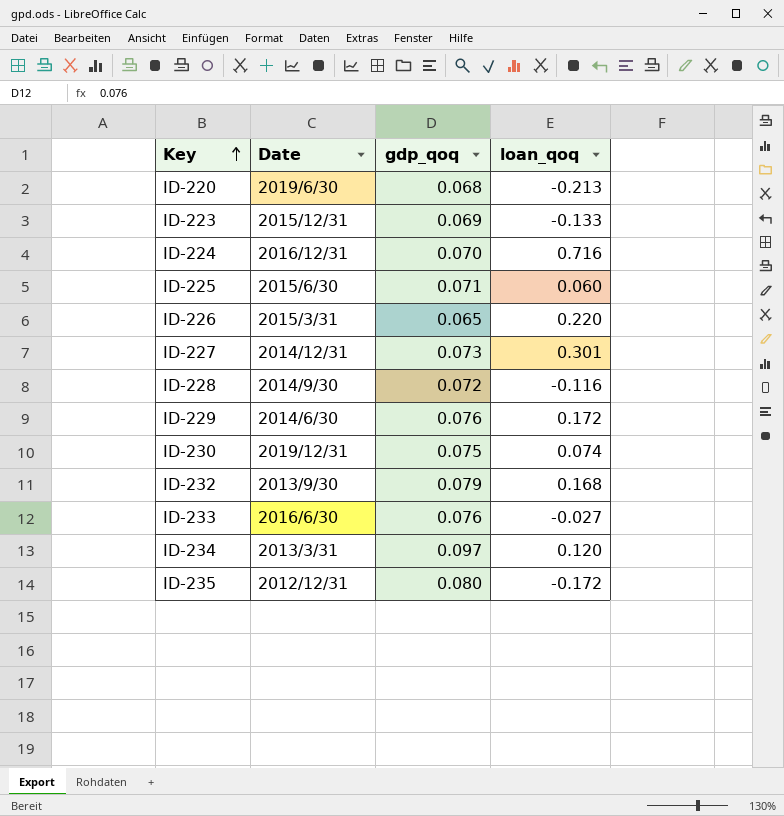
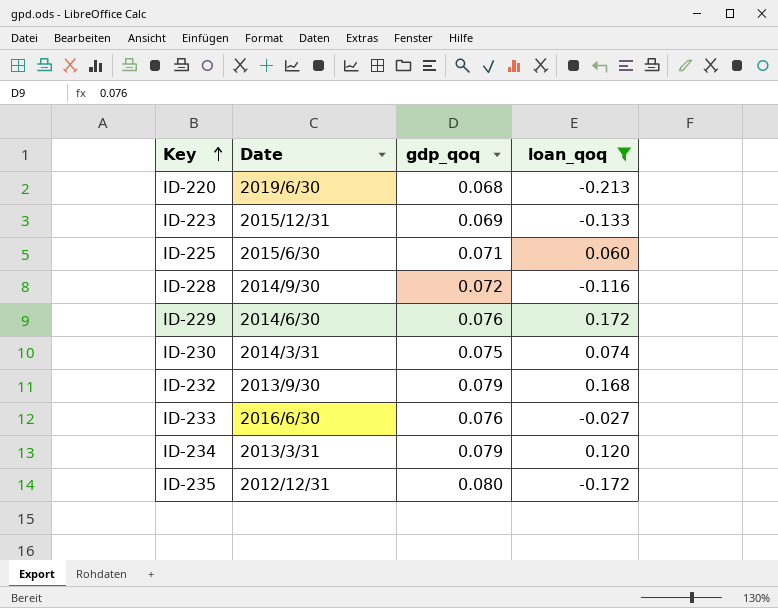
filter: none -> loan_qoq <= 0.172
ID-230 | Date: 2019/12/31 -> 2014/3/31
ID-234 | gdp_qoq: 0.097 -> 0.079

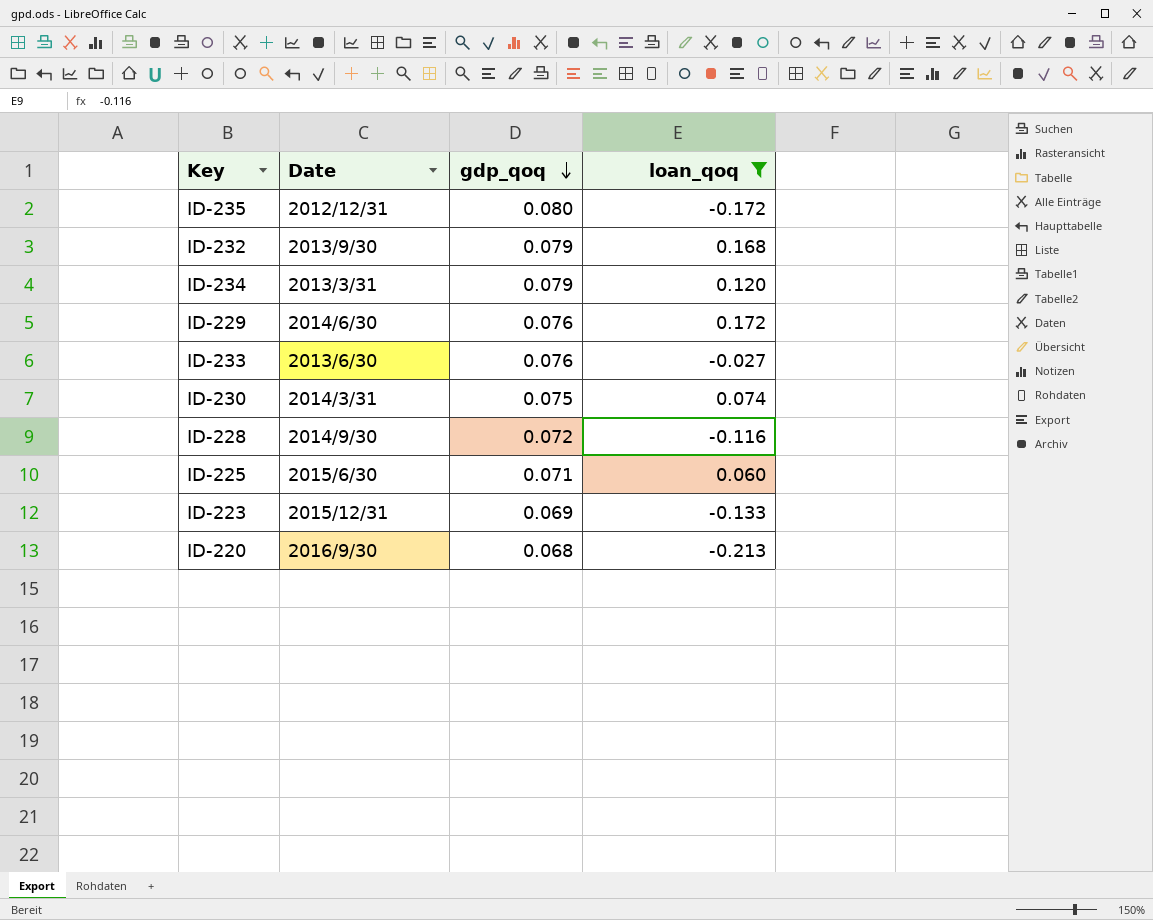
row order: Key ascending -> gdp_qoq descending
ID-233 | Date: 2016/6/30 -> 2013/6/30
ID-220 | Date: 2019/6/30 -> 2016/9/30

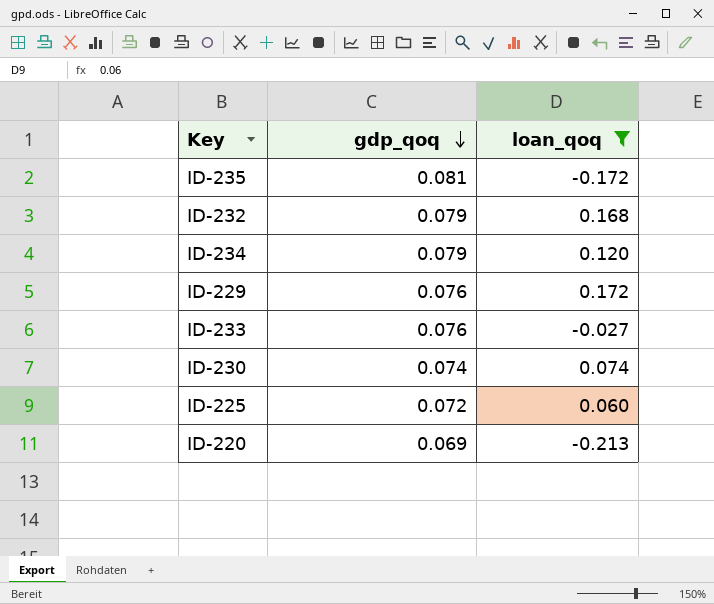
column Date | position: 2 -> none
row ID-228: 2014/9/30 | 0.072 | -0.116 -> none
row ID-223: 2015/12/31 | 0.069 | -0.133 -> none
ID-235 | gdp_qoq: 0.080 -> 0.081
ID-230 | gdp_qoq: 0.075 -> 0.074
ID-225 | gdp_qoq: 0.071 -> 0.072
ID-220 | gdp_qoq: 0.068 -> 0.069

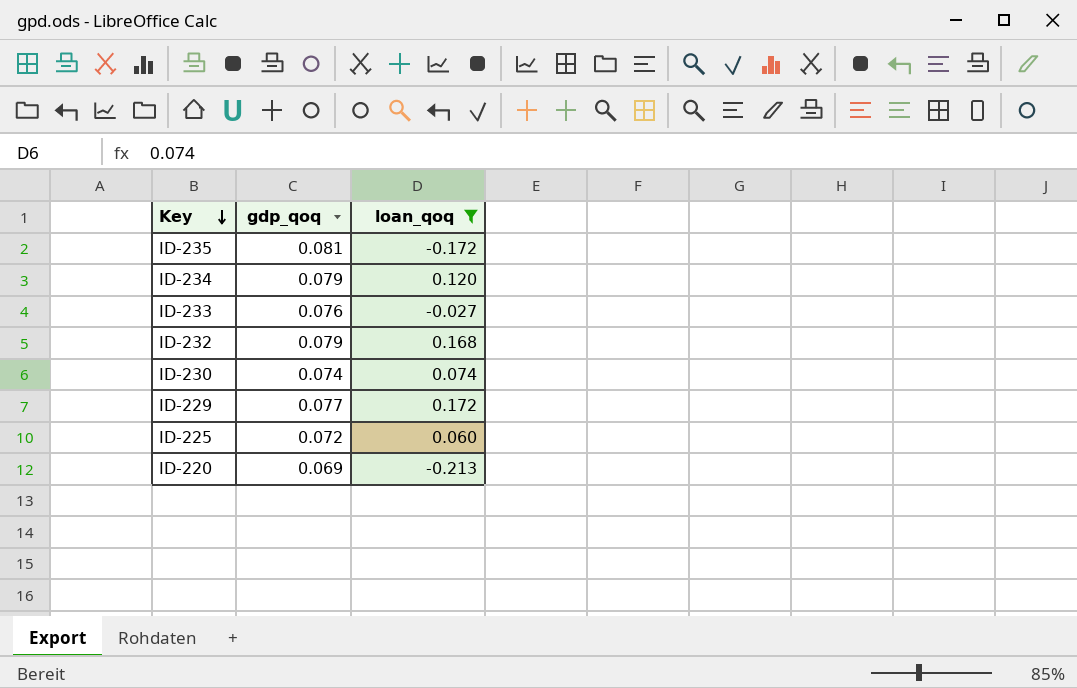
row order: gdp_qoq descending -> Key descending
ID-229 | gdp_qoq: 0.076 -> 0.077

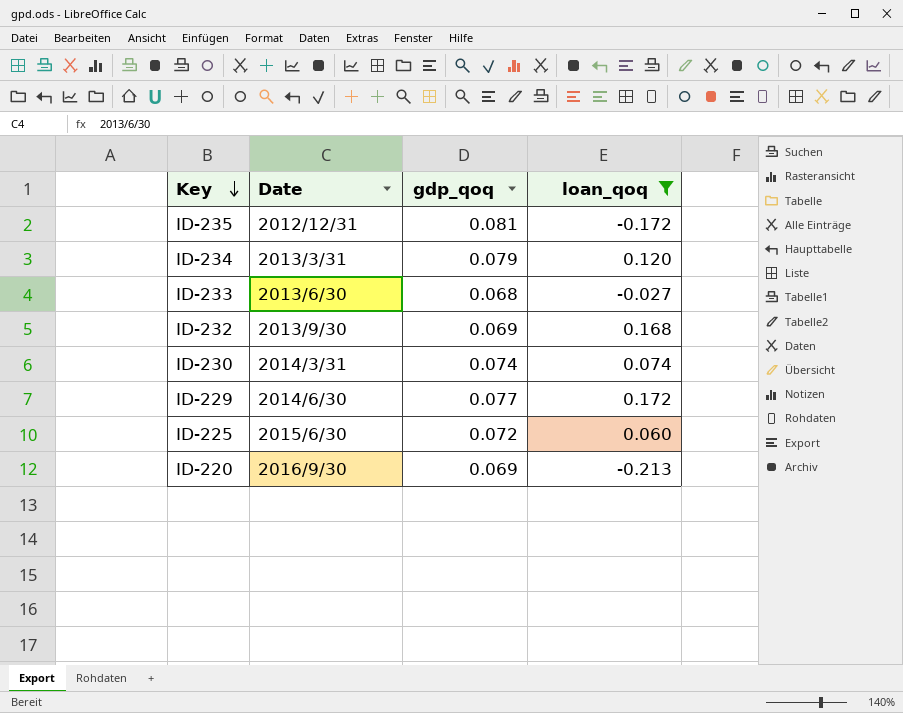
column Date | position: none -> 2
ID-233 | gdp_qoq: 0.076 -> 0.068
ID-232 | gdp_qoq: 0.079 -> 0.069

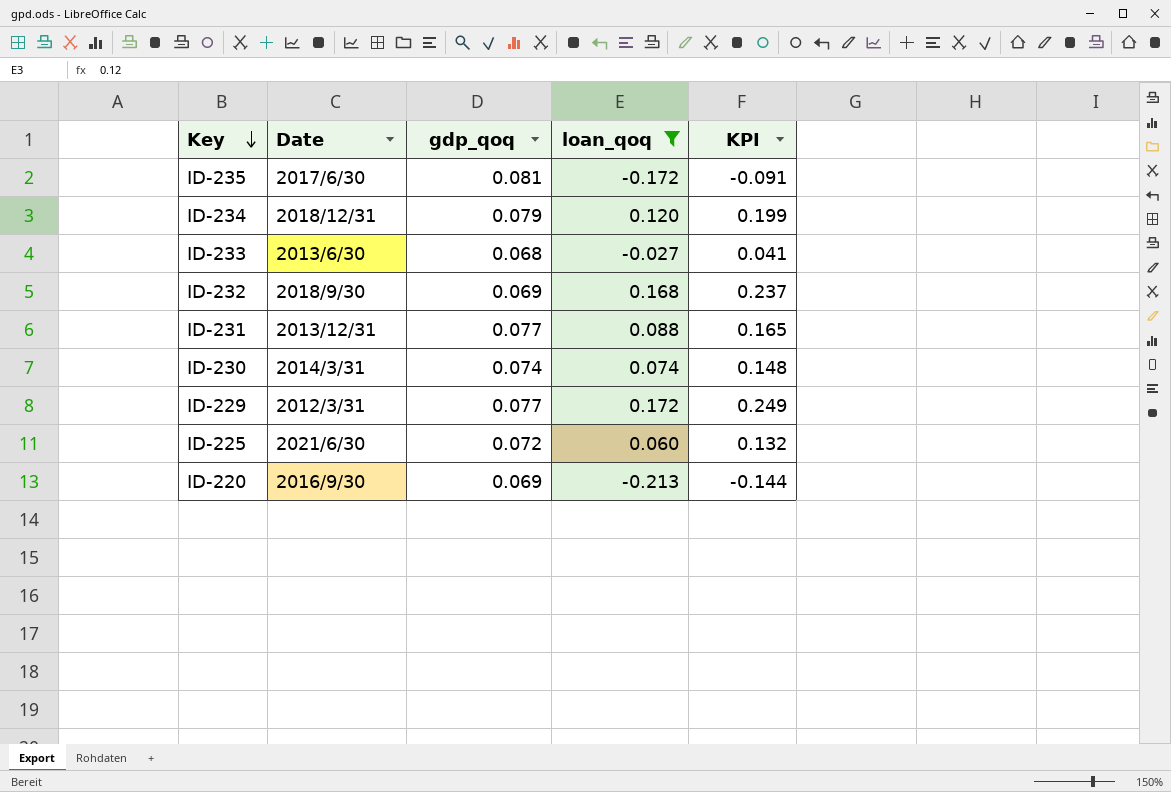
column KPI | formula: none -> [gdp_qoq] + [loan_qoq]
ID-235 | Date: 2012/12/31 -> 2017/6/30
ID-234 | Date: 2013/3/31 -> 2018/12/31
ID-232 | Date: 2013/9/30 -> 2018/9/30
row ID-231: none -> 2013/12/31 | 0.077 | 0.088 | 0.165
ID-229 | Date: 2014/6/30 -> 2012/3/31
ID-225 | Date: 2015/6/30 -> 2021/6/30

